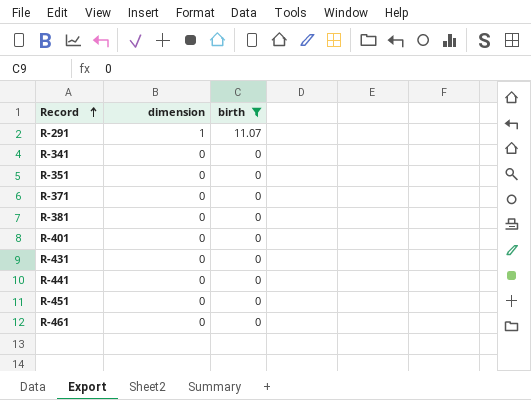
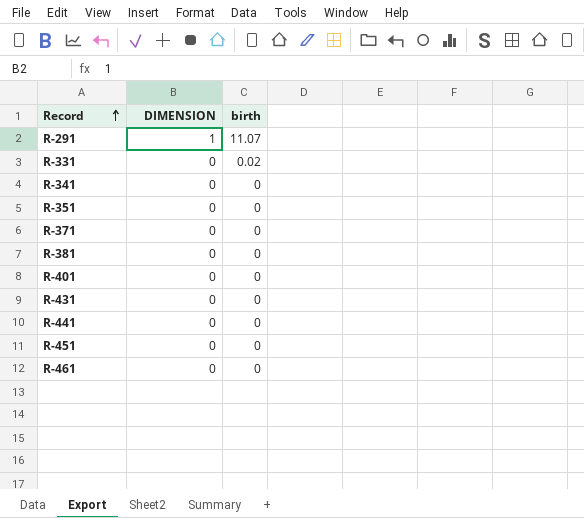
filter: birth != 0.02 -> none
column name: dimension -> DIMENSION

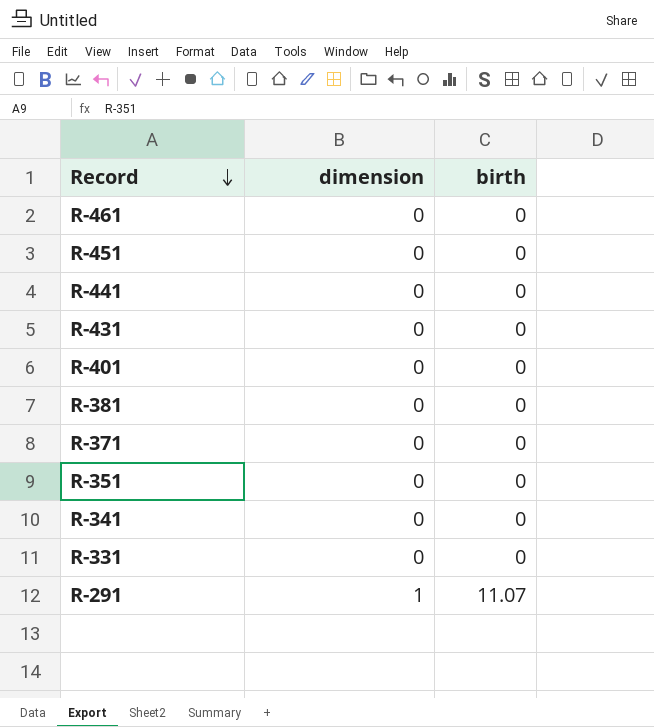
row order: Record ascending -> Record descending
column name: DIMENSION -> dimension
R-331 | birth: 0.02 -> 0

